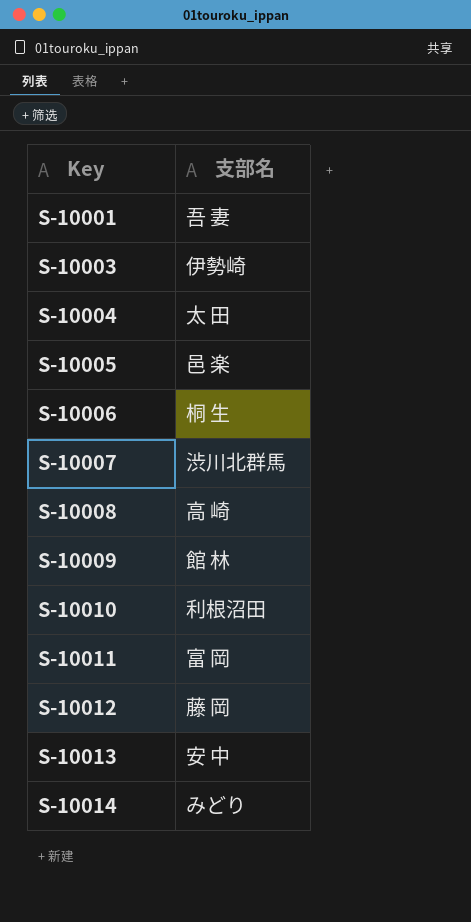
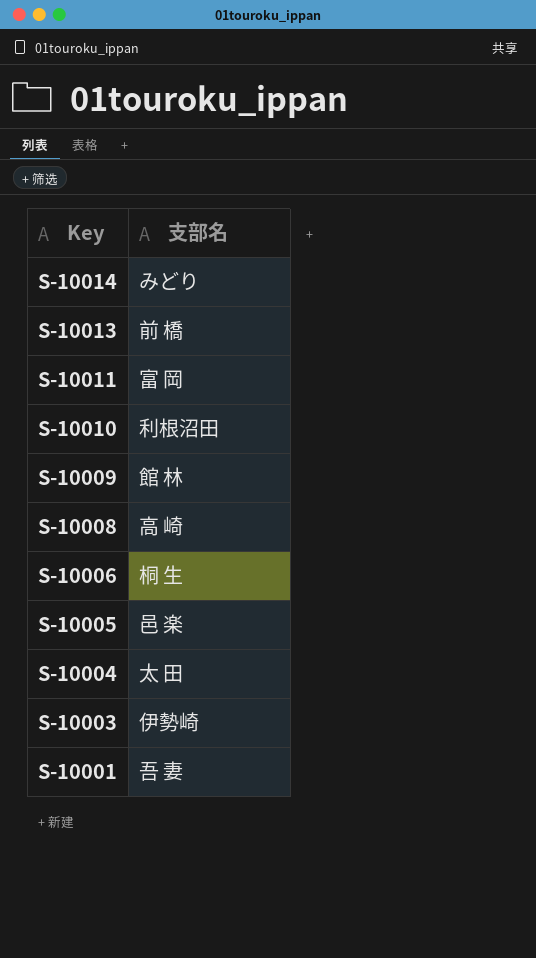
row order: Key ascending -> Key descending
row S-10007: 渋川北群馬 -> none
row S-10012: 藤 岡 -> none
S-10013 | 支部名: 安 中 -> 前 橋

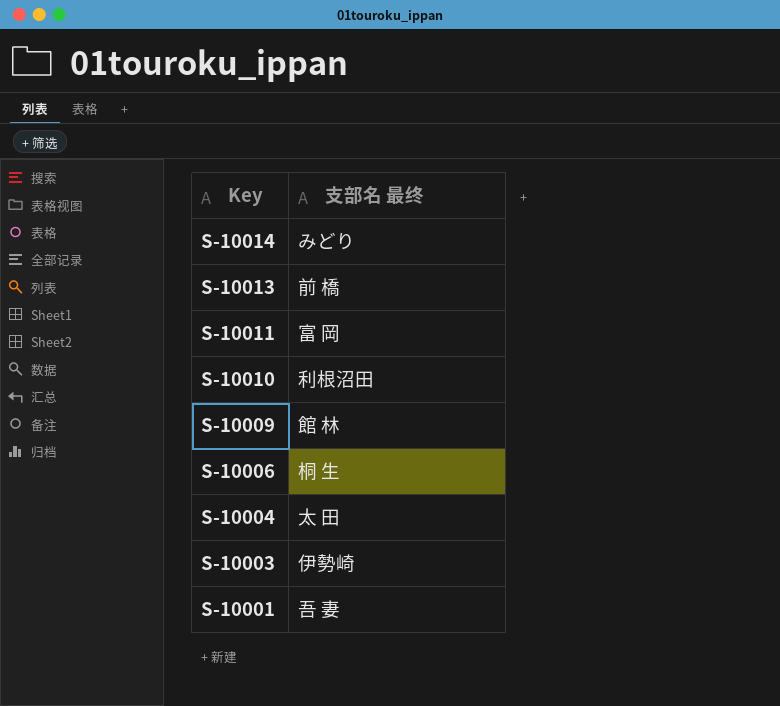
column name: 支部名 -> 支部名 最终
row S-10008: 高 崎 -> none
row S-10005: 邑 楽 -> none

